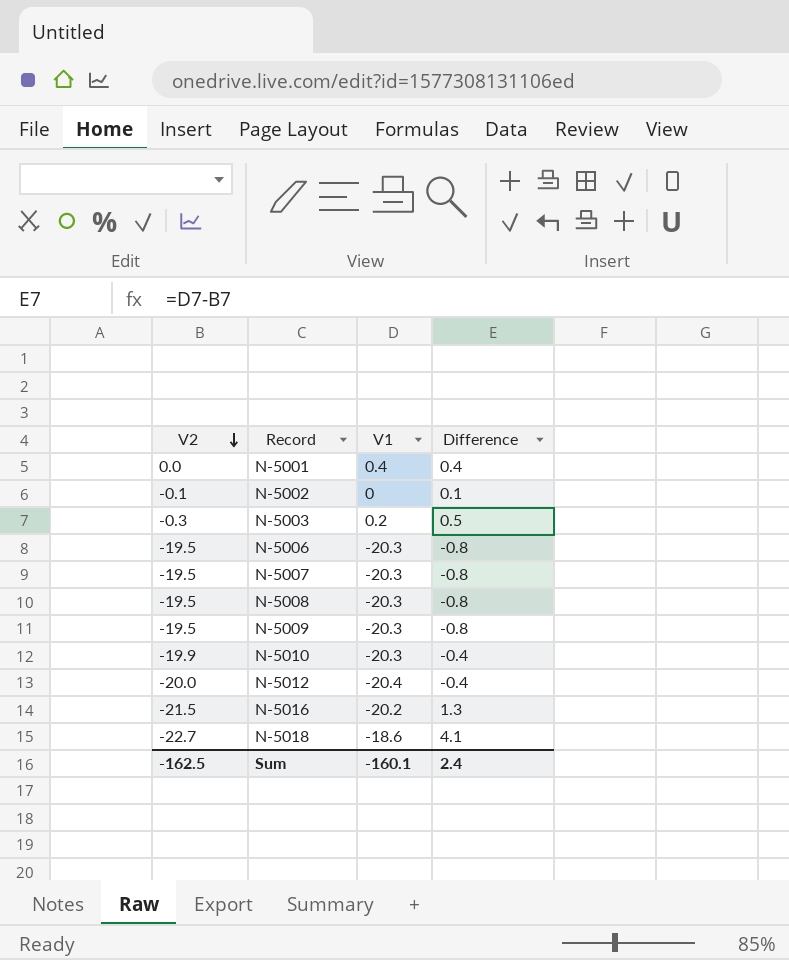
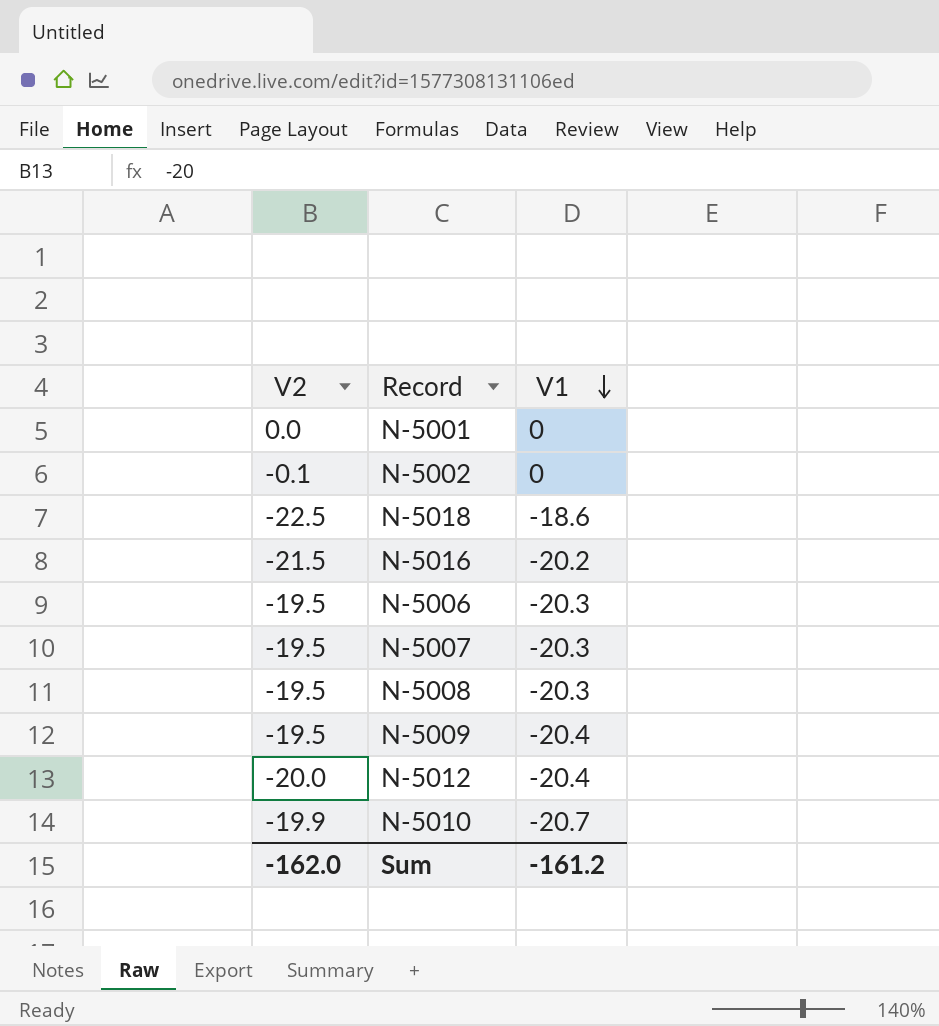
row order: V2 descending -> V1 descending
column Difference | formula: [V1] - [V2] -> none
row N-5003: -0.3 | 0.2 | 0.5 -> none
N-5001 | V1: 0.4 -> 0
N-5018 | V2: -22.7 -> -22.5
N-5009 | V1: -20.3 -> -20.4
N-5010 | V1: -20.3 -> -20.7
Sum | V2: -162.5 -> -162.0
Sum | V1: -160.1 -> -161.2

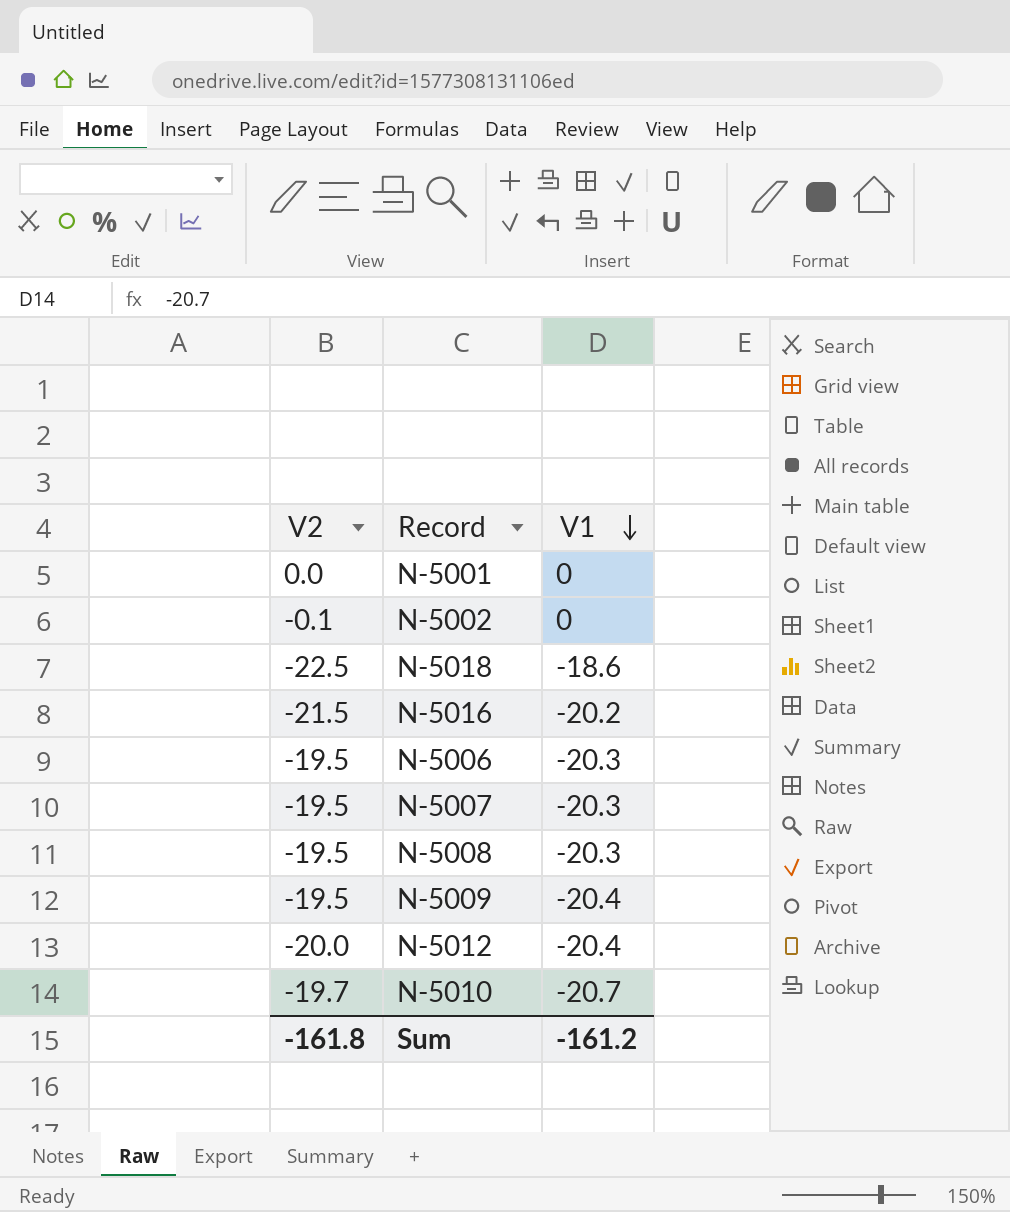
N-5010 | V2: -19.9 -> -19.7
Sum | V2: -162.0 -> -161.8

